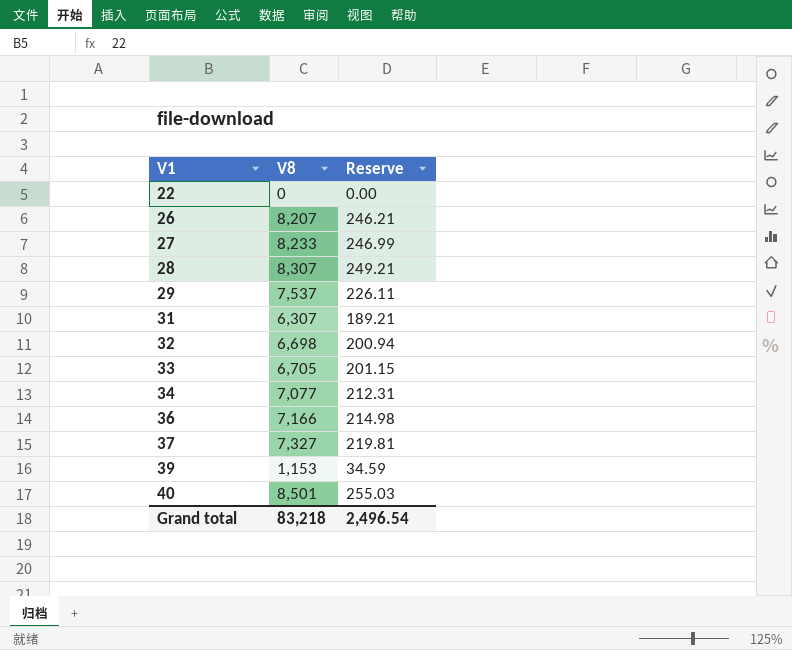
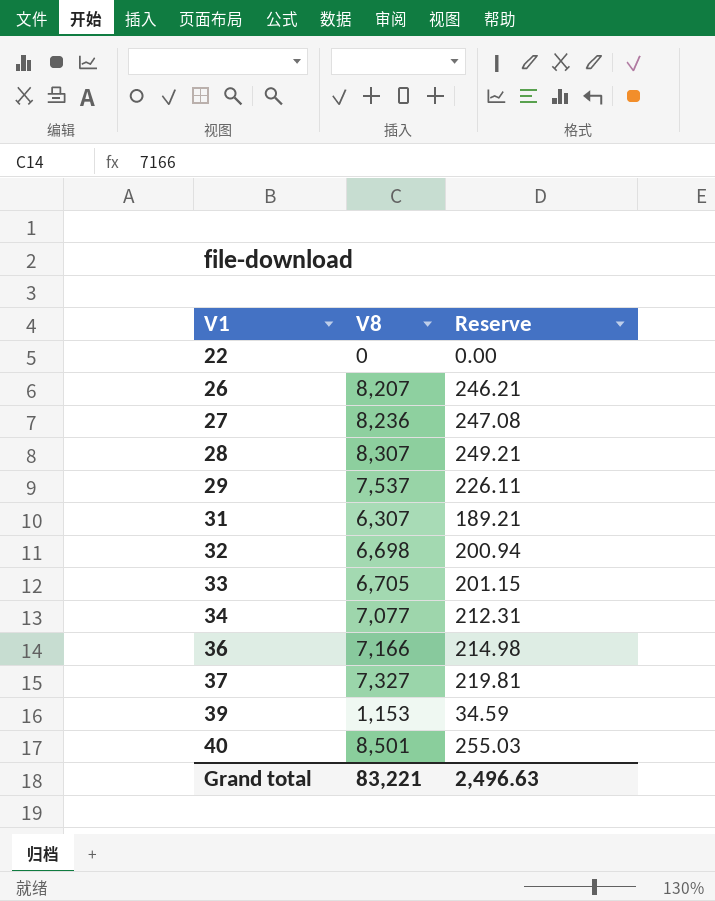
27 | V8: 8,233 -> 8,236
27 | Reserve: 246.99 -> 247.08
Grand total | V8: 83,218 -> 83,221
Grand total | Reserve: 2,496.54 -> 2,496.63

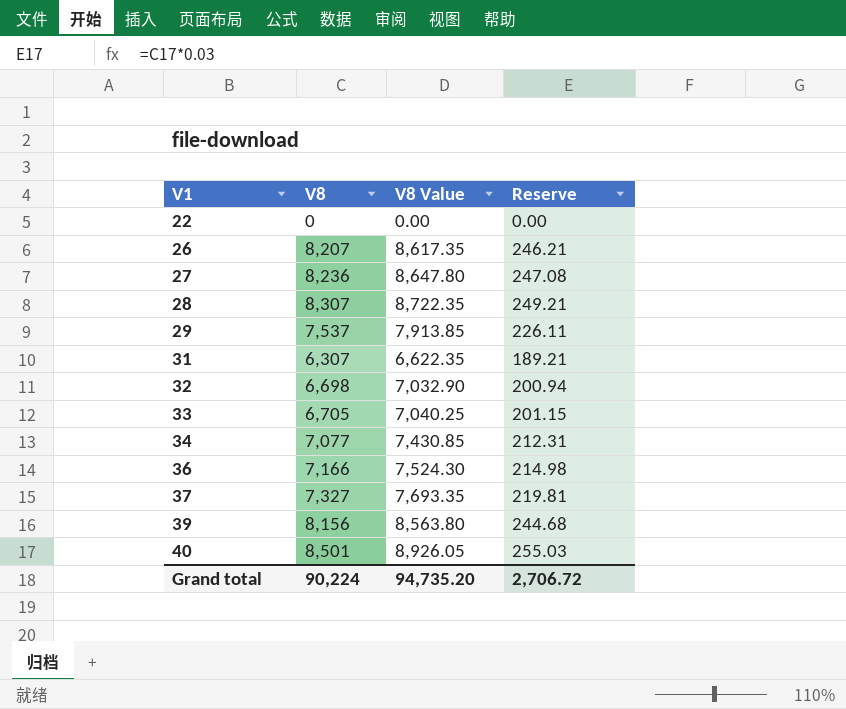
column V8 Value | formula: none -> [V8] * 1.05
39 | V8: 1,153 -> 8,156
39 | Reserve: 34.59 -> 244.68
Grand total | V8: 83,221 -> 90,224
Grand total | Reserve: 2,496.63 -> 2,706.72

